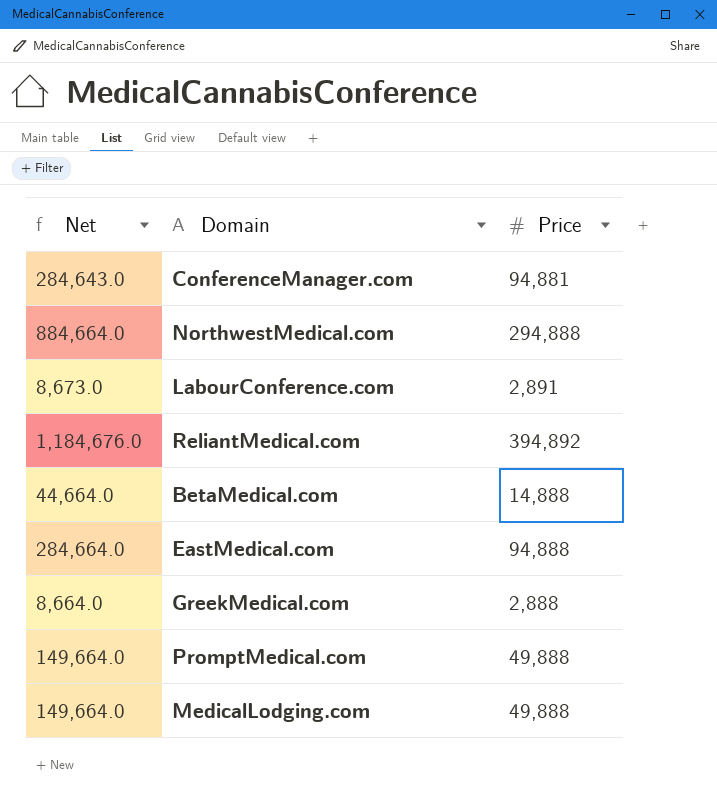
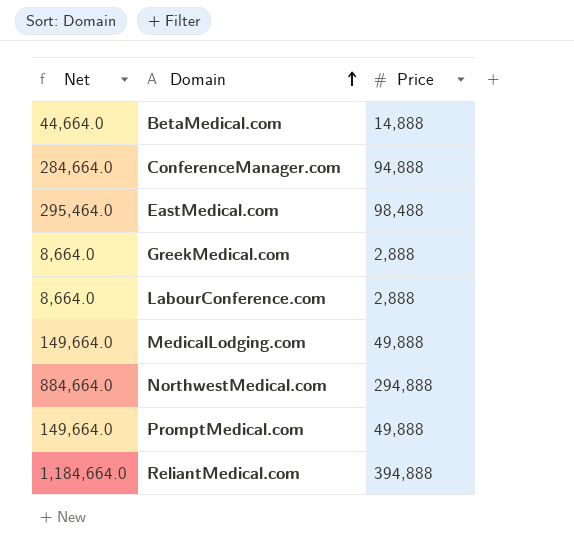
row order: none -> Domain ascending
ConferenceManager.com | Net: 284,643.0 -> 284,664.0
ConferenceManager.com | Price: 94,881 -> 94,888
EastMedical.com | Net: 284,664.0 -> 295,464.0
EastMedical.com | Price: 94,888 -> 98,488
LabourConference.com | Net: 8,673.0 -> 8,664.0
LabourConference.com | Price: 2,891 -> 2,888
ReliantMedical.com | Net: 1,184,676.0 -> 1,184,664.0
ReliantMedical.com | Price: 394,892 -> 394,888

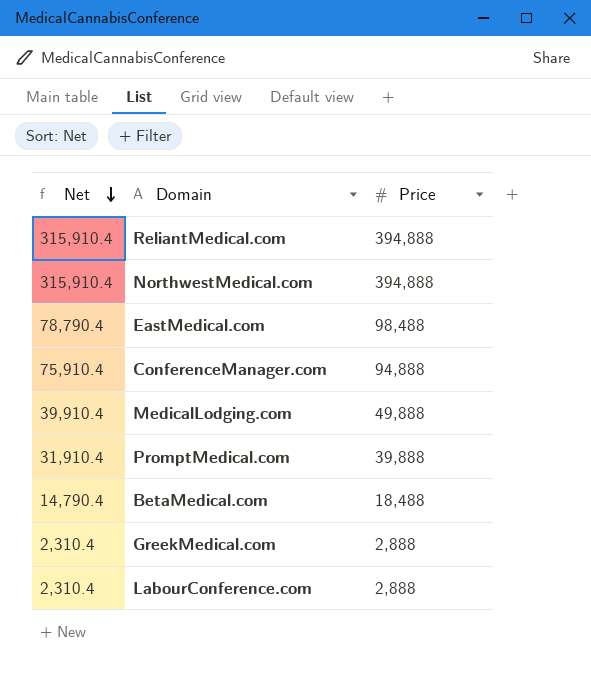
row order: Domain ascending -> Net descending
column Net | formula: [Price] * 3 -> [Price] * 0.8
NorthwestMedical.com | Price: 294,888 -> 394,888
PromptMedical.com | Price: 49,888 -> 39,888
BetaMedical.com | Price: 14,888 -> 18,488

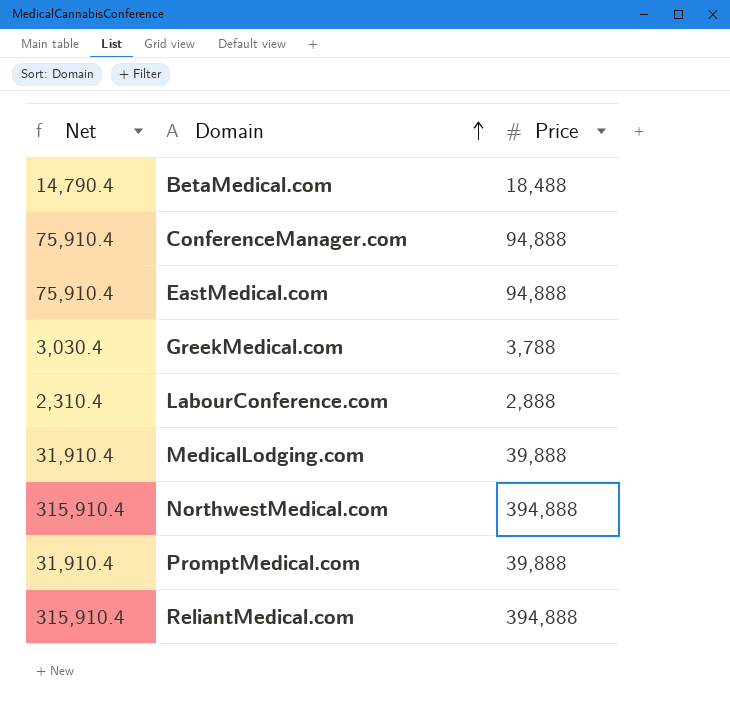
row order: Net descending -> Domain ascending
EastMedical.com | Net: 78,790.4 -> 75,910.4
EastMedical.com | Price: 98,488 -> 94,888
GreekMedical.com | Net: 2,310.4 -> 3,030.4
GreekMedical.com | Price: 2,888 -> 3,788
MedicalLodging.com | Net: 39,910.4 -> 31,910.4
MedicalLodging.com | Price: 49,888 -> 39,888

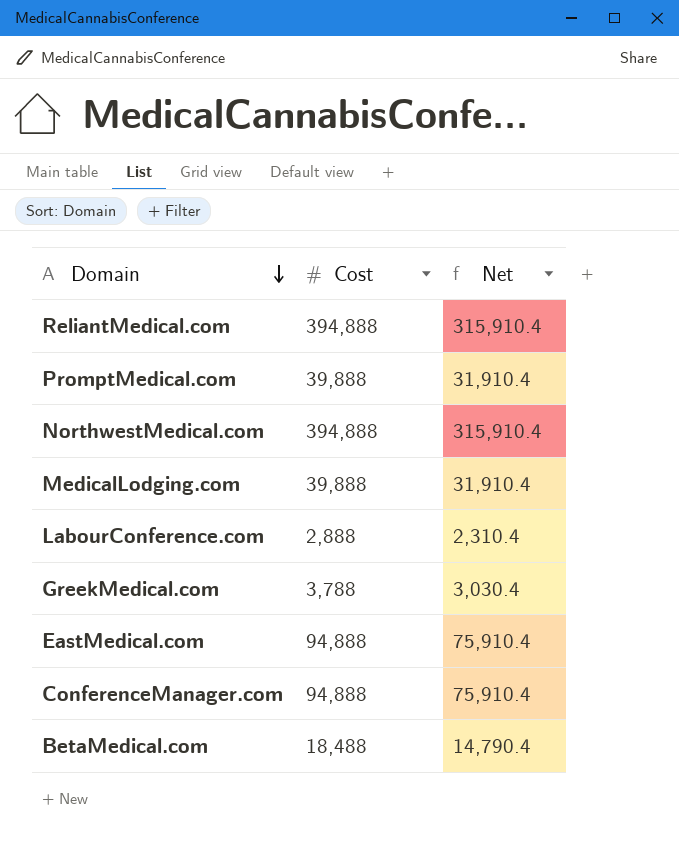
row order: Domain ascending -> Domain descending
column name: Price -> Cost
column Net | position: 1 -> 3

